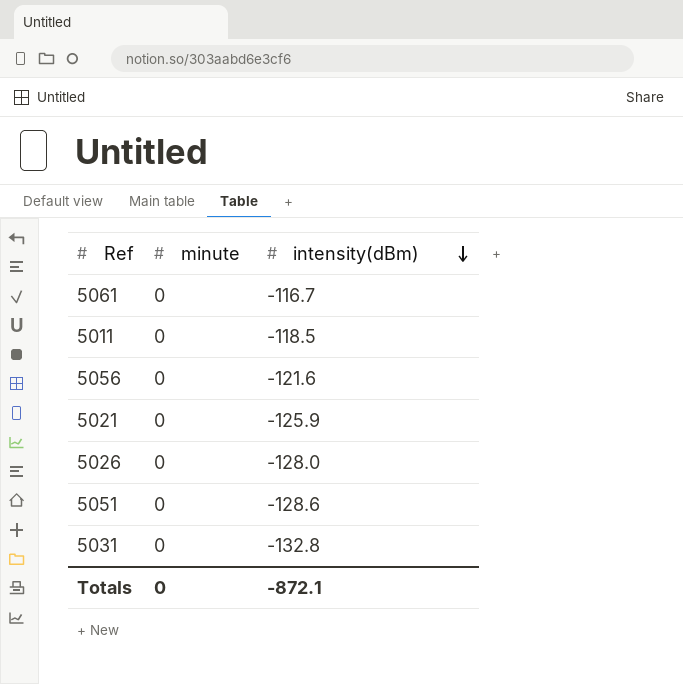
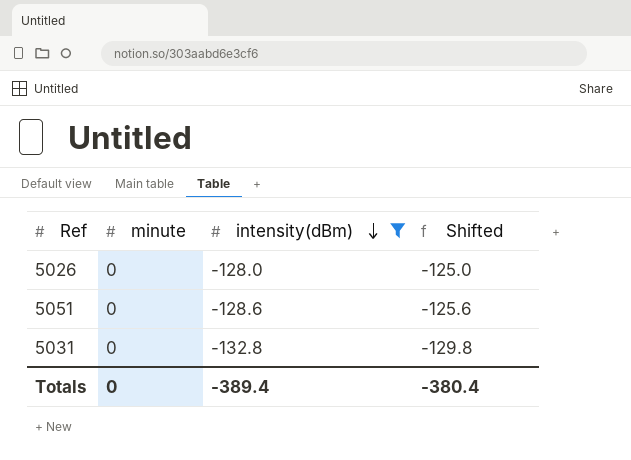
filter: none -> intensity(dBm) <= -128.0
column Shifted | formula: none -> [intensity(dBm)] + 3
Totals | intensity(dBm): -872.1 -> -389.4

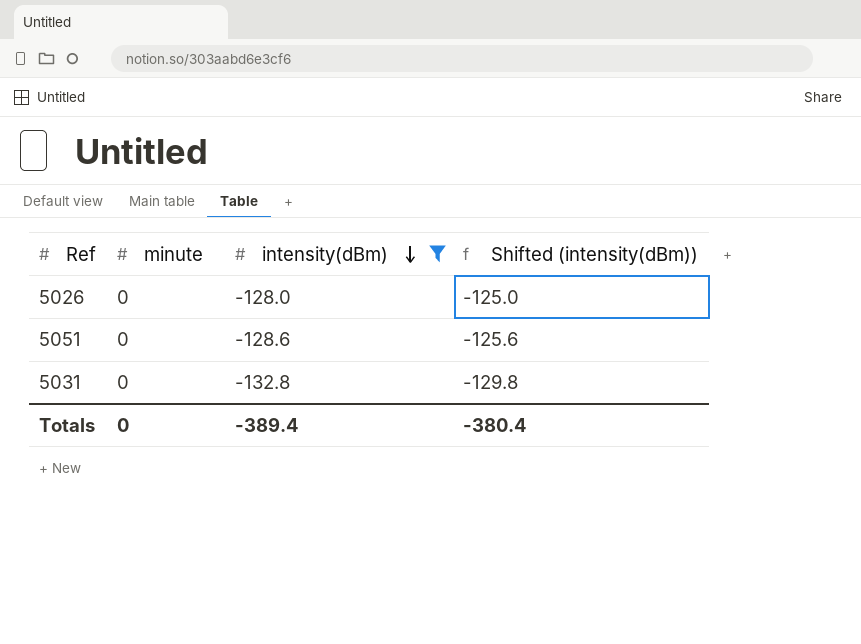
column name: Shifted -> Shifted (intensity(dBm))

